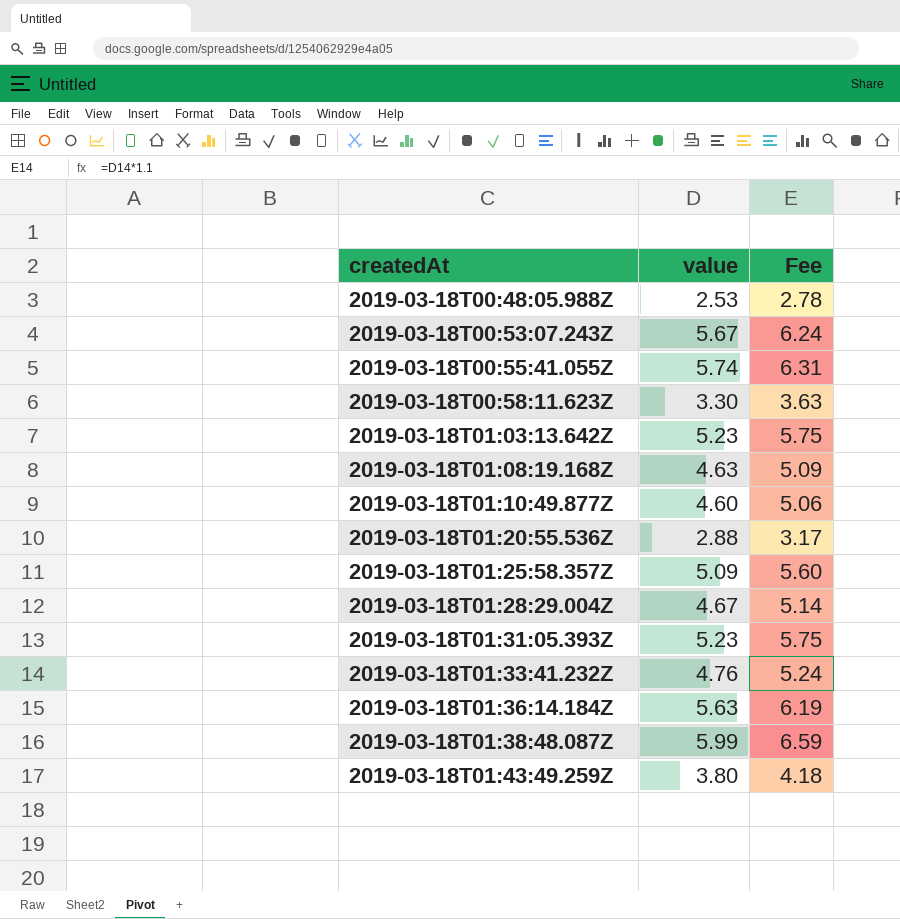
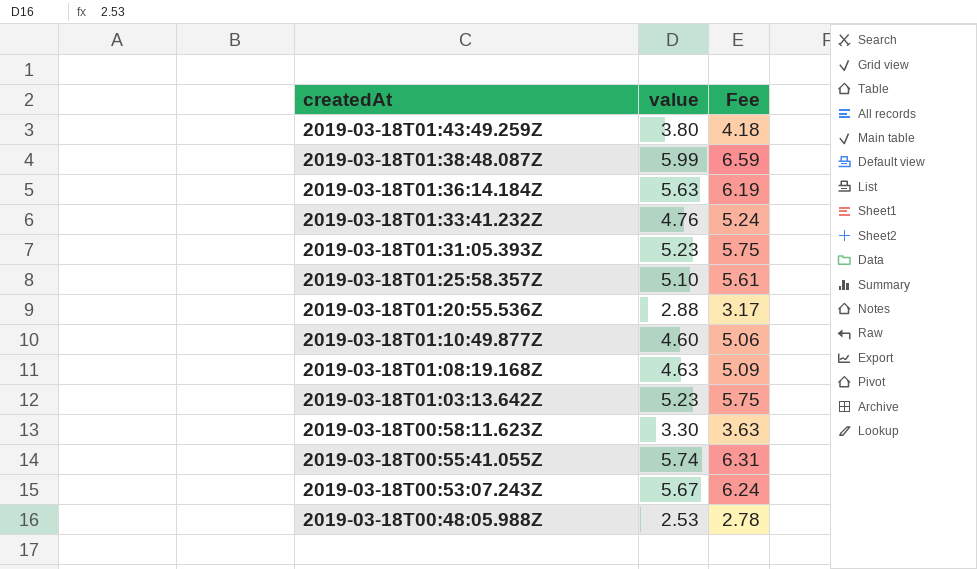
row order: createdAt ascending -> createdAt descending
row 2019-03-18T01:28:29.004Z: 4.67 | 5.14 -> none
2019-03-18T01:25:58.357Z | value: 5.09 -> 5.10
2019-03-18T01:25:58.357Z | Fee: 5.60 -> 5.61

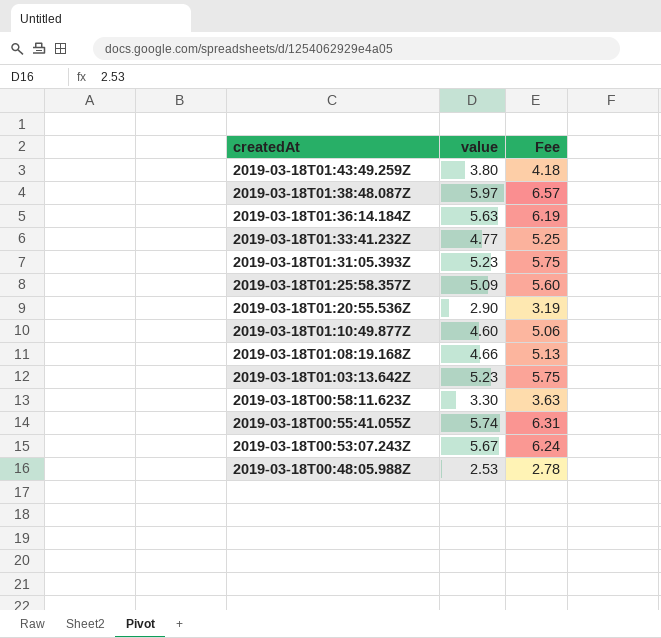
2019-03-18T01:38:48.087Z | value: 5.99 -> 5.97
2019-03-18T01:38:48.087Z | Fee: 6.59 -> 6.57
2019-03-18T01:33:41.232Z | value: 4.76 -> 4.77
2019-03-18T01:33:41.232Z | Fee: 5.24 -> 5.25
2019-03-18T01:25:58.357Z | value: 5.10 -> 5.09
2019-03-18T01:25:58.357Z | Fee: 5.61 -> 5.60
2019-03-18T01:20:55.536Z | value: 2.88 -> 2.90
2019-03-18T01:20:55.536Z | Fee: 3.17 -> 3.19
2019-03-18T01:08:19.168Z | value: 4.63 -> 4.66
2019-03-18T01:08:19.168Z | Fee: 5.09 -> 5.13

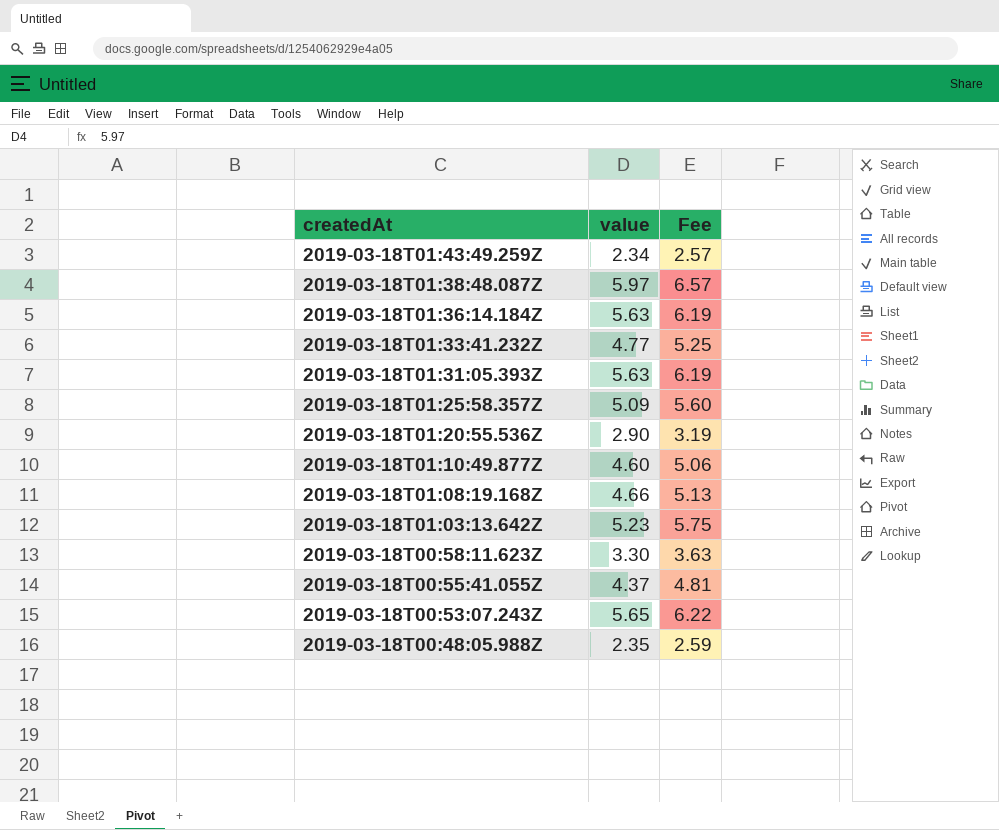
2019-03-18T01:43:49.259Z | value: 3.80 -> 2.34
2019-03-18T01:43:49.259Z | Fee: 4.18 -> 2.57
2019-03-18T01:31:05.393Z | value: 5.23 -> 5.63
2019-03-18T01:31:05.393Z | Fee: 5.75 -> 6.19
2019-03-18T00:55:41.055Z | value: 5.74 -> 4.37
2019-03-18T00:55:41.055Z | Fee: 6.31 -> 4.81
2019-03-18T00:53:07.243Z | value: 5.67 -> 5.65
2019-03-18T00:53:07.243Z | Fee: 6.24 -> 6.22
2019-03-18T00:48:05.988Z | value: 2.53 -> 2.35
2019-03-18T00:48:05.988Z | Fee: 2.78 -> 2.59

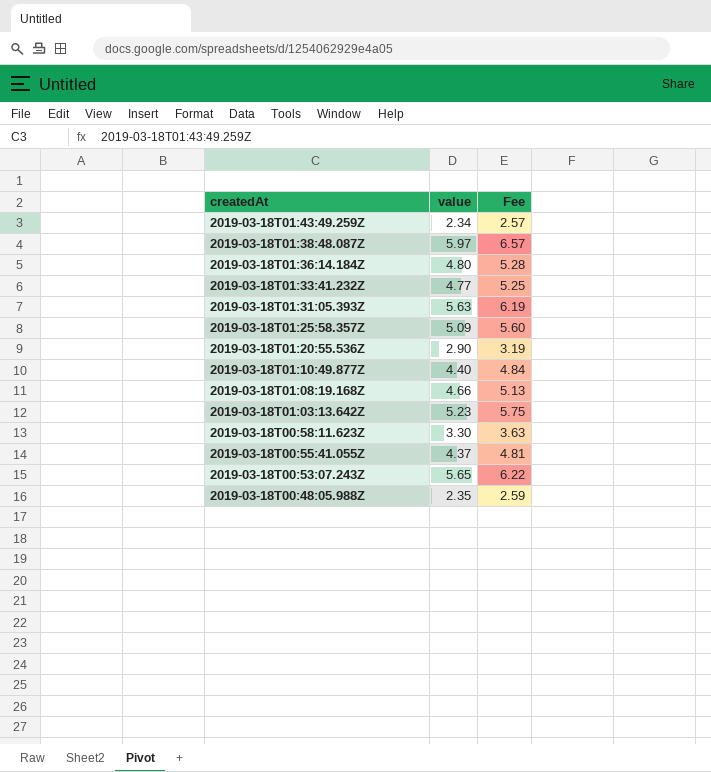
2019-03-18T01:36:14.184Z | value: 5.63 -> 4.80
2019-03-18T01:36:14.184Z | Fee: 6.19 -> 5.28
2019-03-18T01:10:49.877Z | value: 4.60 -> 4.40
2019-03-18T01:10:49.877Z | Fee: 5.06 -> 4.84

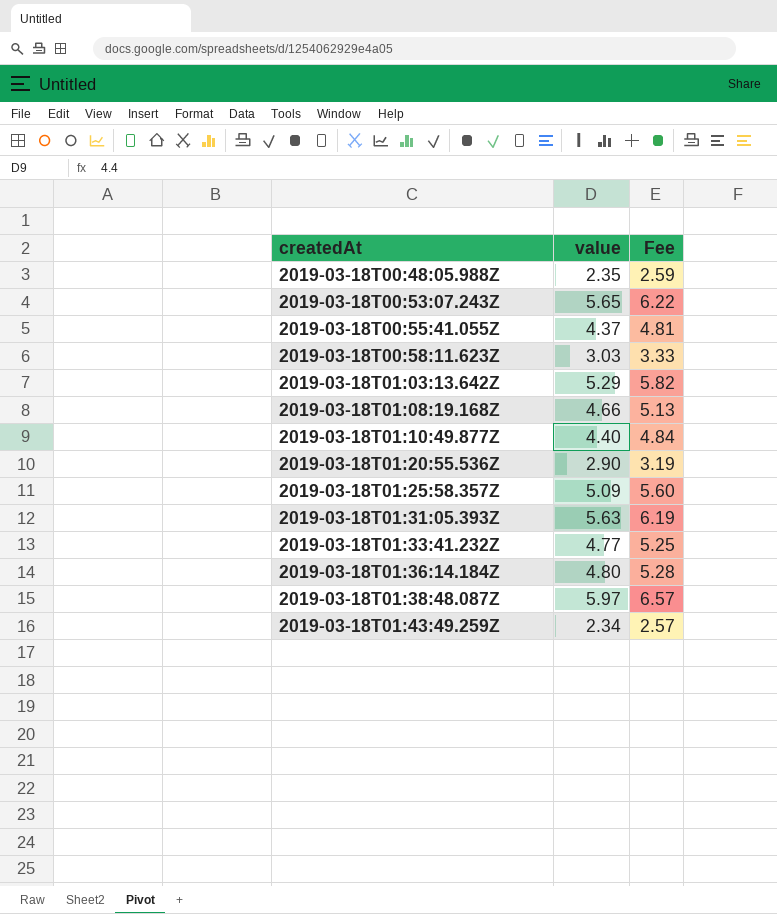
row order: createdAt descending -> createdAt ascending
2019-03-18T00:58:11.623Z | value: 3.30 -> 3.03
2019-03-18T00:58:11.623Z | Fee: 3.63 -> 3.33
2019-03-18T01:03:13.642Z | value: 5.23 -> 5.29
2019-03-18T01:03:13.642Z | Fee: 5.75 -> 5.82

